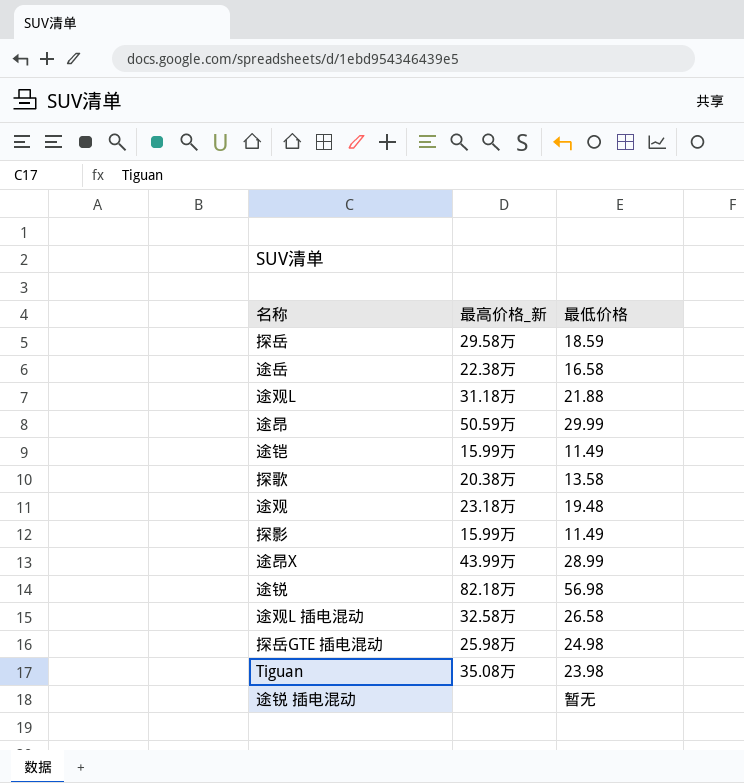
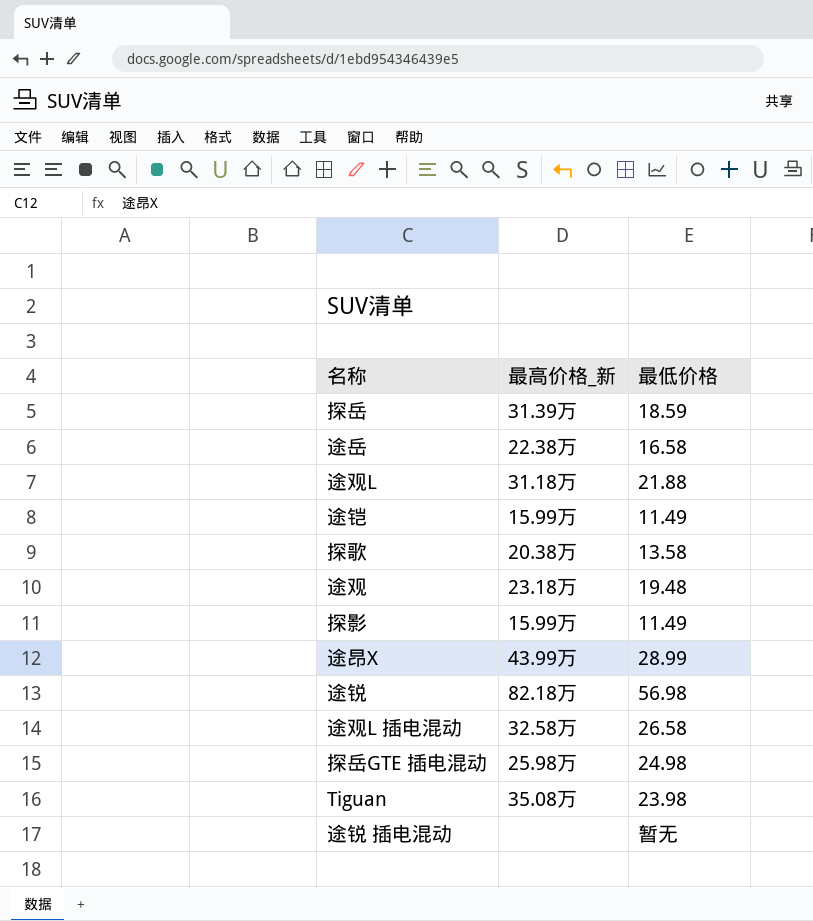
row 途昂: 50.59万 | 29.99 -> none
探岳 | 最高价格_新: 29.58万 -> 31.39万

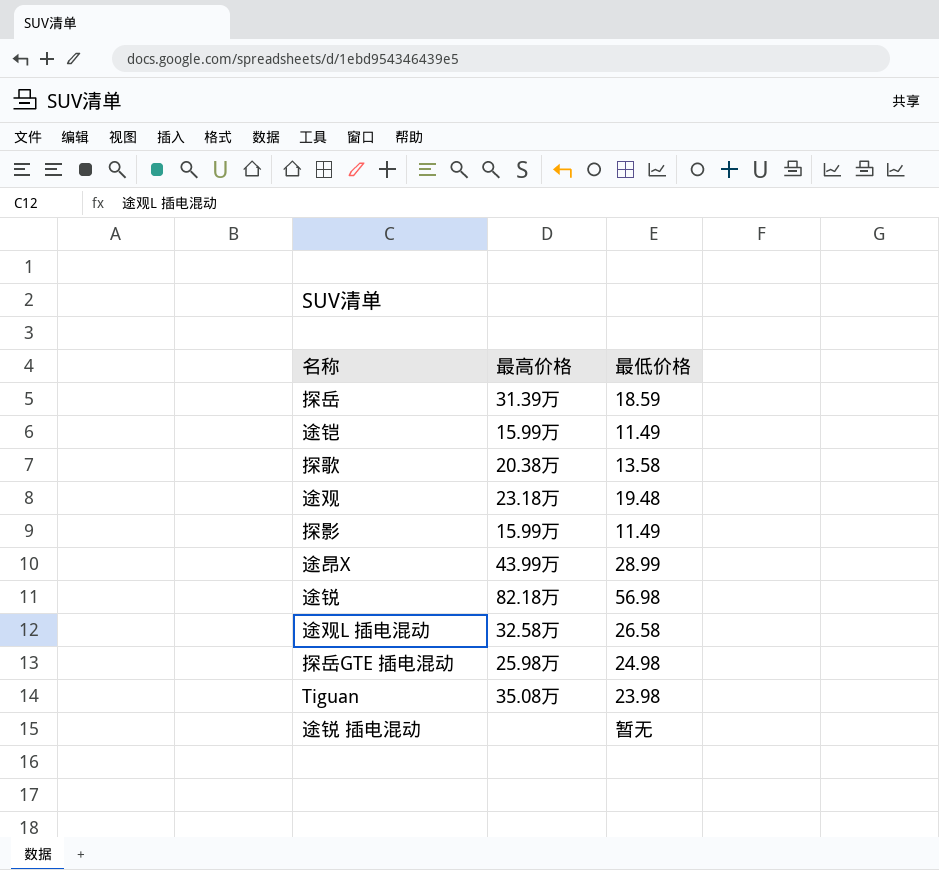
column name: 最高价格_新 -> 最高价格
row 途岳: 22.38万 | 16.58 -> none
row 途观L: 31.18万 | 21.88 -> none

